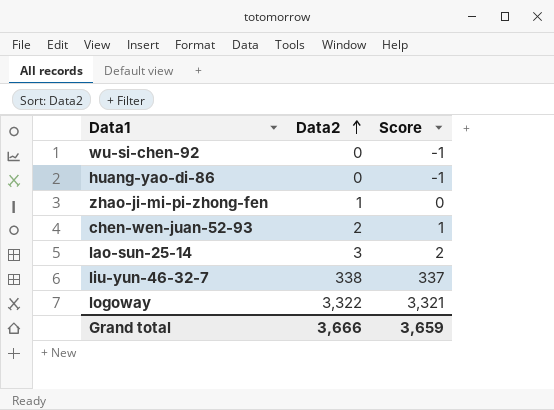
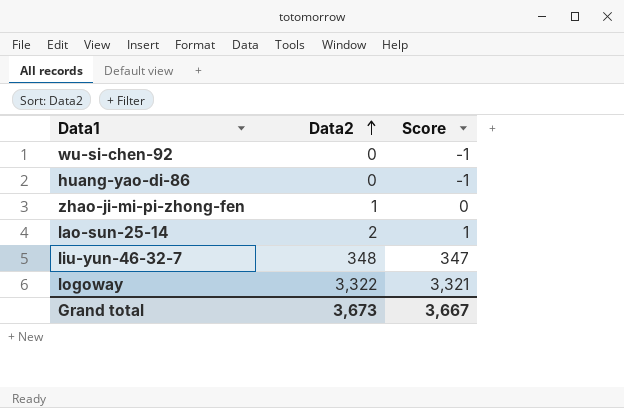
row chen-wen-juan-52-93: 2 | 1 -> none
lao-sun-25-14 | Data2: 3 -> 2
lao-sun-25-14 | Score: 2 -> 1
liu-yun-46-32-7 | Data2: 338 -> 348
liu-yun-46-32-7 | Score: 337 -> 347
Grand total | Data2: 3,666 -> 3,673
Grand total | Score: 3,659 -> 3,667

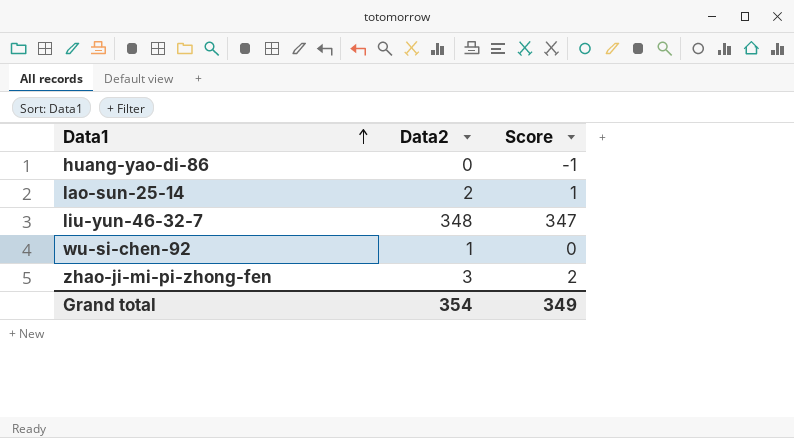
row order: Data2 ascending -> Data1 ascending
row logoway: 3,322 | 3,321 -> none
wu-si-chen-92 | Data2: 0 -> 1
wu-si-chen-92 | Score: -1 -> 0
zhao-ji-mi-pi-zhong-fen | Data2: 1 -> 3
zhao-ji-mi-pi-zhong-fen | Score: 0 -> 2
Grand total | Data2: 3,673 -> 354
Grand total | Score: 3,667 -> 349

